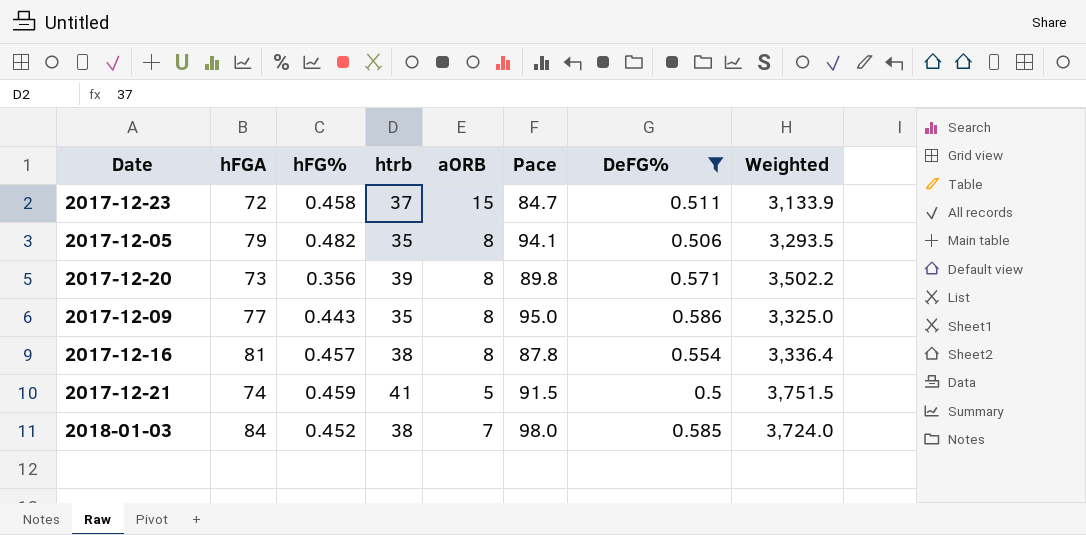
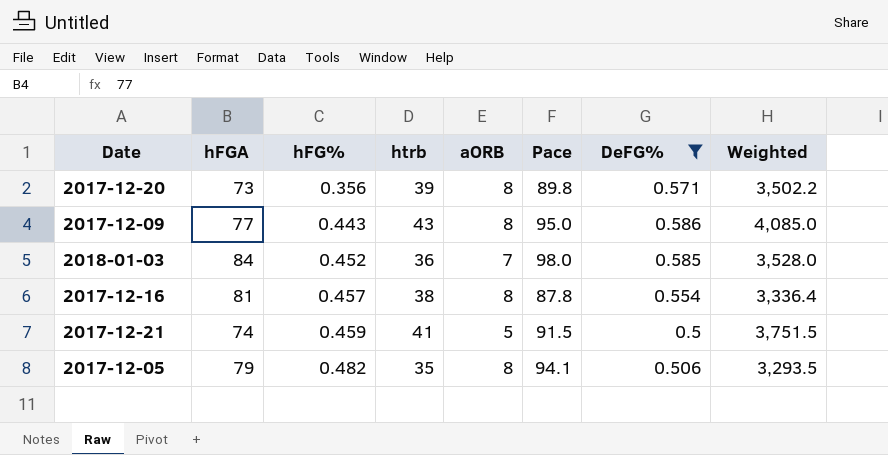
row order: none -> hFG% ascending
row 2017-12-23: 72 | 0.458 | 37 | 15 | 84.7 | 0.511 | 3,133.9 -> none
2017-12-09 | htrb: 35 -> 43
2017-12-09 | Weighted: 3,325.0 -> 4,085.0
2018-01-03 | htrb: 38 -> 36
2018-01-03 | Weighted: 3,724.0 -> 3,528.0

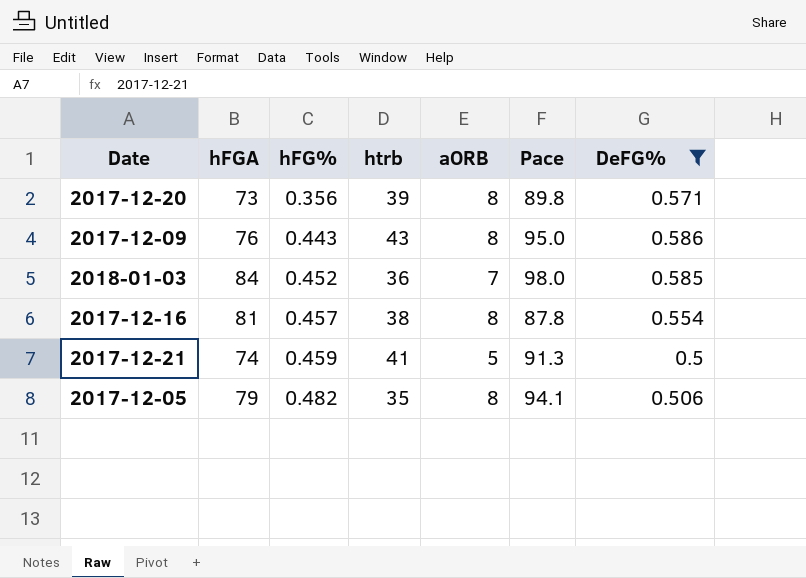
column Weighted | formula: [htrb] * [Pace] -> none
2017-12-09 | hFGA: 77 -> 76
2017-12-21 | Pace: 91.5 -> 91.3

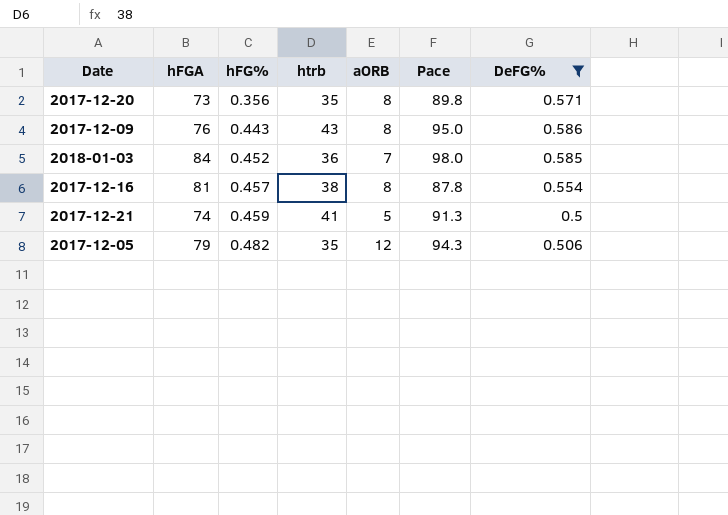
2017-12-20 | htrb: 39 -> 35
2017-12-05 | aORB: 8 -> 12
2017-12-05 | Pace: 94.1 -> 94.3

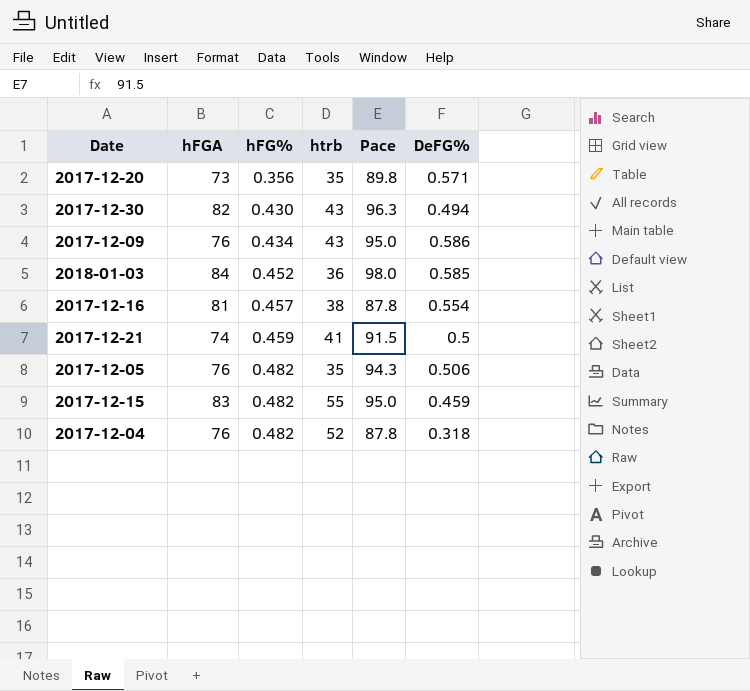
filter: DeFG% >= 0.5 -> none
column aORB | position: 5 -> none
2017-12-09 | hFG%: 0.443 -> 0.434
2017-12-21 | Pace: 91.3 -> 91.5
2017-12-05 | hFGA: 79 -> 76

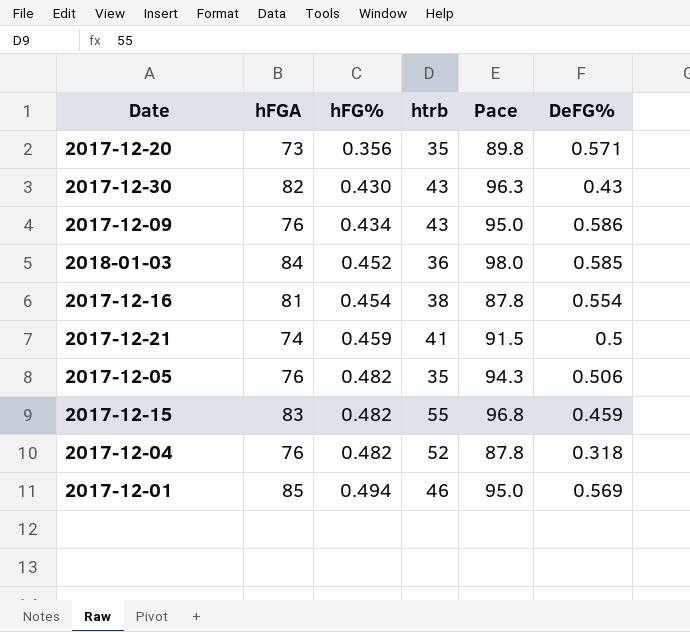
2017-12-30 | DeFG%: 0.494 -> 0.43
2017-12-16 | hFG%: 0.457 -> 0.454
2017-12-15 | Pace: 95.0 -> 96.8
row 2017-12-01: none -> 85 | 0.494 | 46 | 95.0 | 0.569

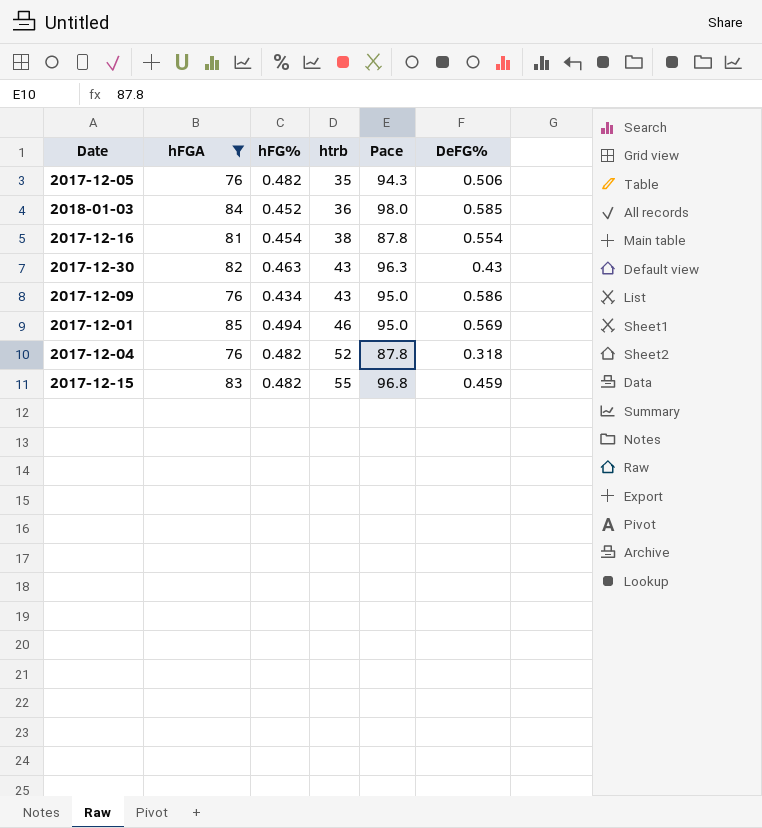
filter: none -> hFGA >= 76
row order: hFG% ascending -> htrb ascending
2017-12-30 | hFG%: 0.430 -> 0.463

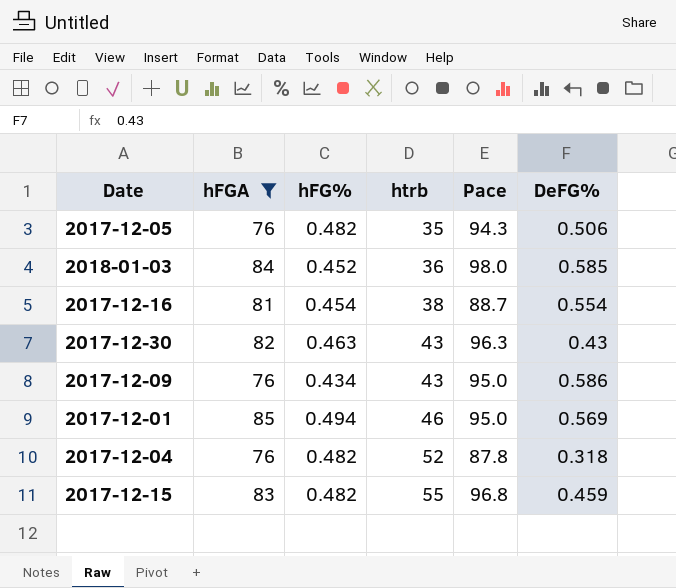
2017-12-16 | Pace: 87.8 -> 88.7

